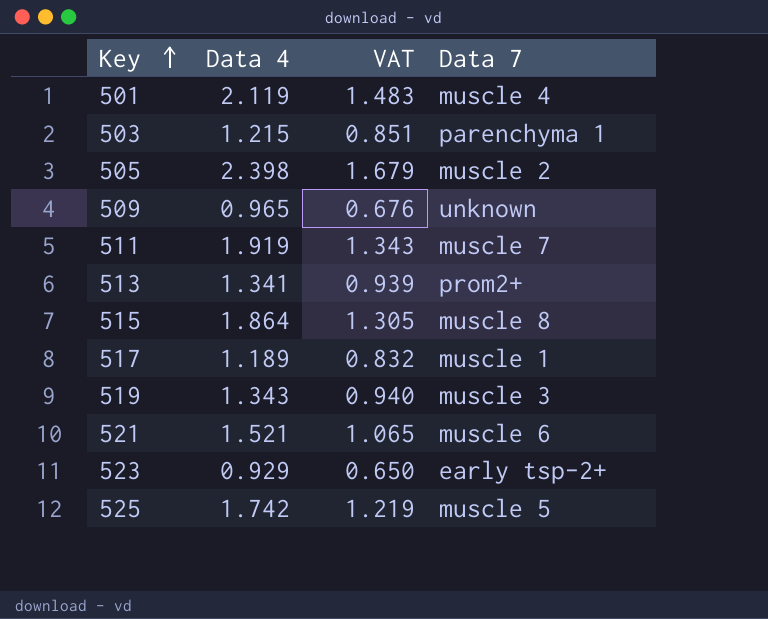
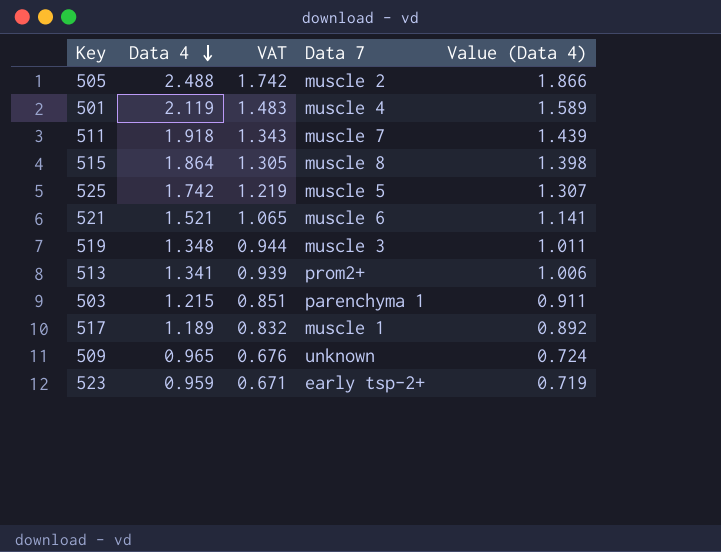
row order: Key ascending -> Data 4 descending
column Value (Data 4) | formula: none -> [Data 4] * 0.75
505 | Data 4: 2.398 -> 2.488
505 | VAT: 1.679 -> 1.742
511 | Data 4: 1.919 -> 1.918
519 | Data 4: 1.343 -> 1.348
519 | VAT: 0.940 -> 0.944
523 | Data 4: 0.929 -> 0.959
523 | VAT: 0.650 -> 0.671

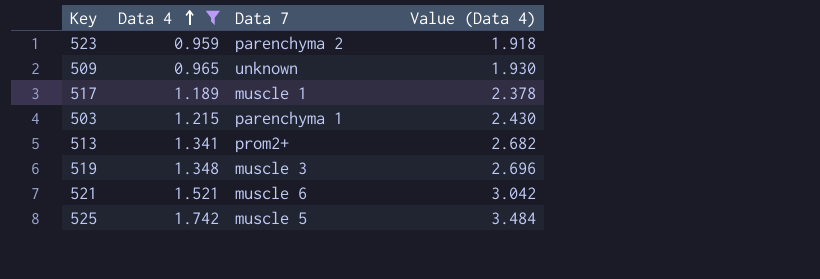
filter: none -> Data 4 <= 1.742
row order: Data 4 descending -> Data 4 ascending
column VAT | formula: [Data 4] * 0.7 -> none
column Value (Data 4) | formula: [Data 4] * 0.75 -> [Data 4] * 2
523 | Data 7: early tsp-2+ -> parenchyma 2

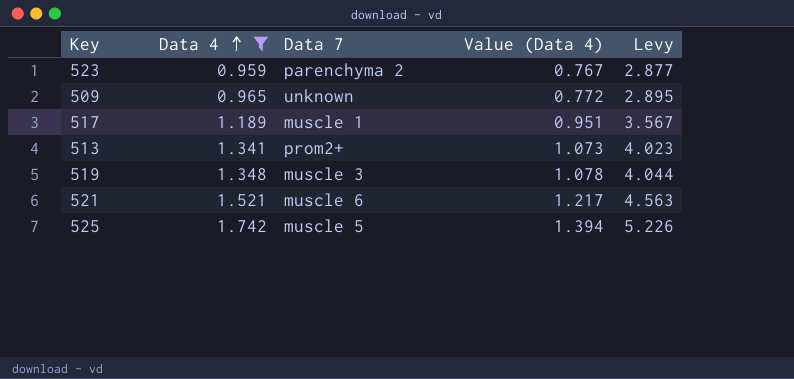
column Value (Data 4) | formula: [Data 4] * 2 -> [Data 4] * 0.8
column Levy | formula: none -> [Data 4] * 3
row 503: 1.215 | parenchyma 1 | 2.430 -> none

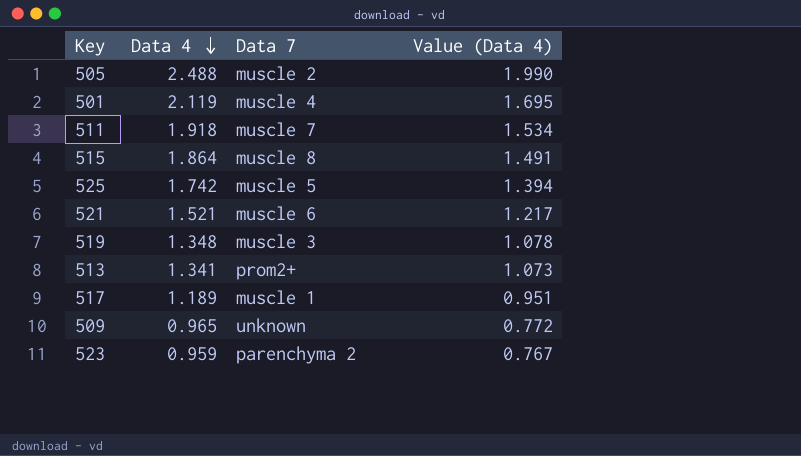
filter: Data 4 <= 1.742 -> none
row order: Data 4 ascending -> Data 4 descending
column Levy | formula: [Data 4] * 3 -> none

